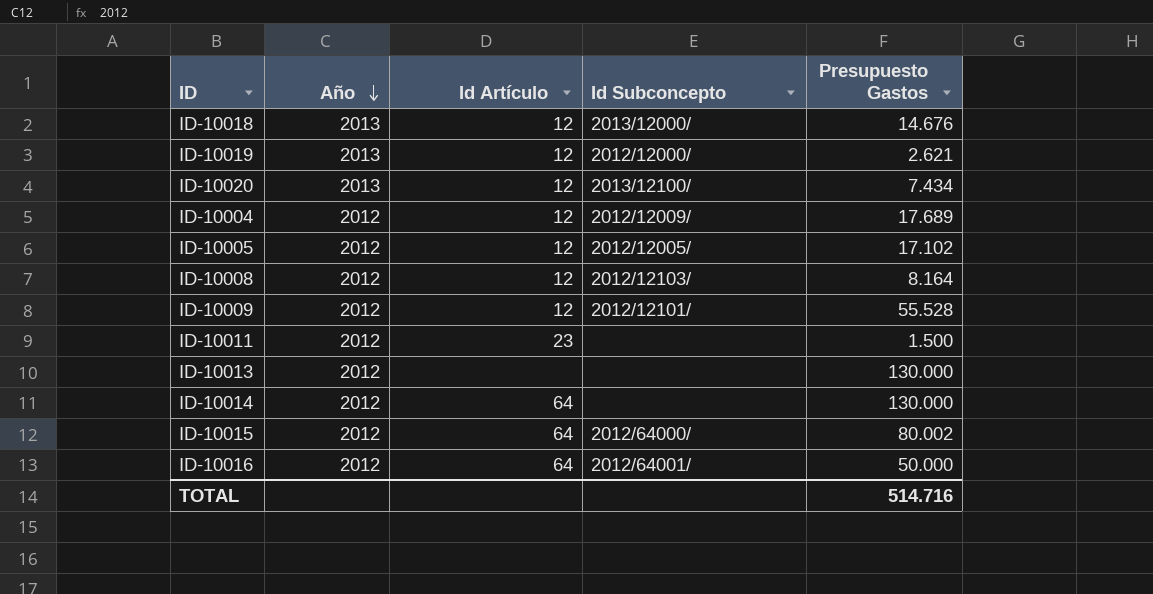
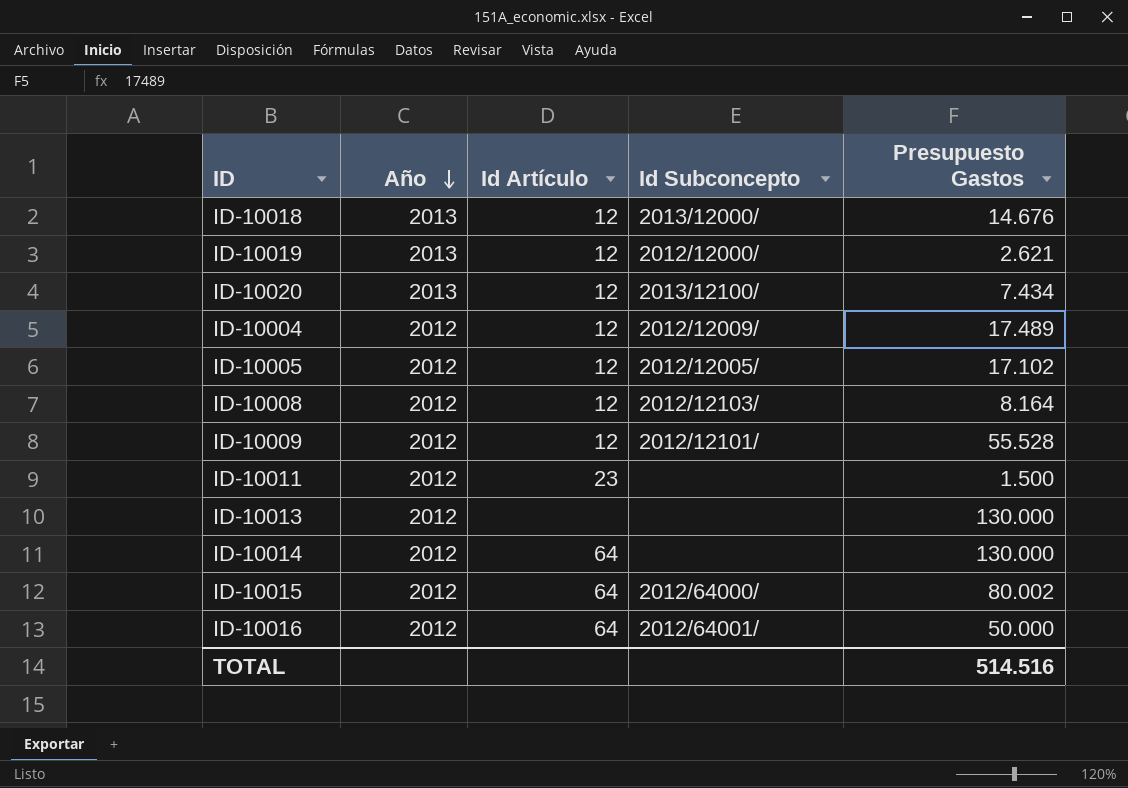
ID-10004 | Presupuesto Gastos: 17.689 -> 17.489
TOTAL | Presupuesto Gastos: 514.716 -> 514.516

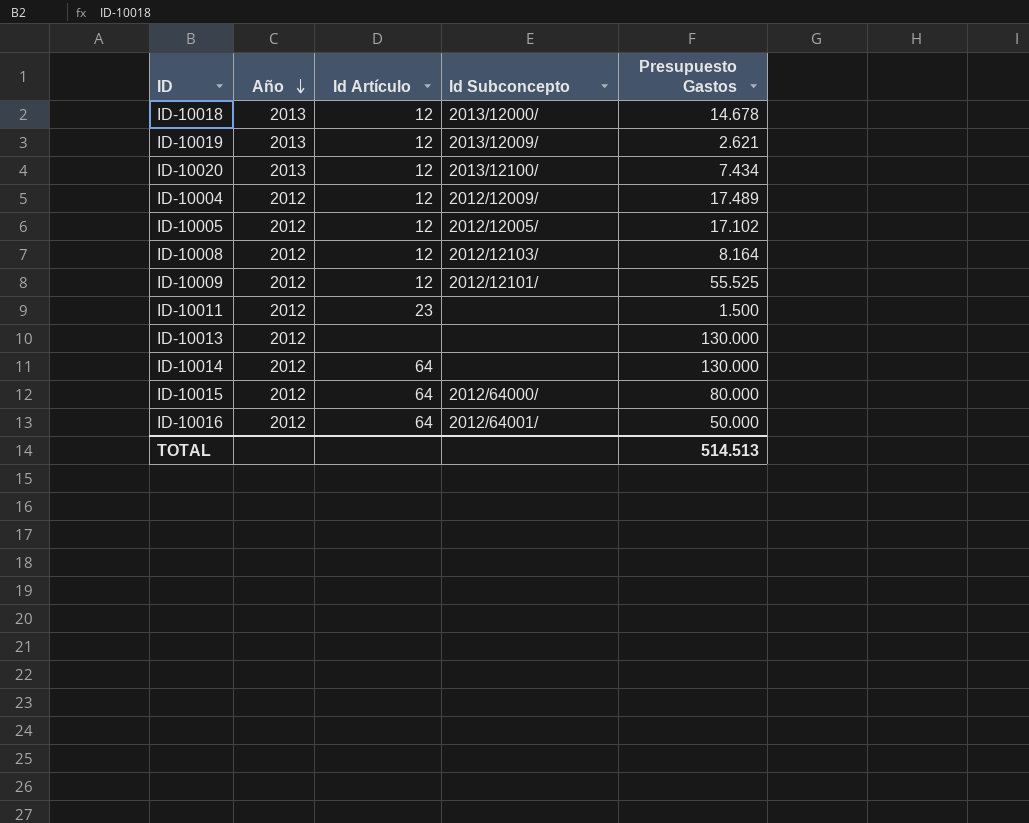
ID-10018 | Presupuesto Gastos: 14.676 -> 14.678
ID-10019 | Id Subconcepto: 2012/12000/ -> 2013/12009/
ID-10009 | Presupuesto Gastos: 55.528 -> 55.525
ID-10015 | Presupuesto Gastos: 80.002 -> 80.000
TOTAL | Presupuesto Gastos: 514.516 -> 514.513

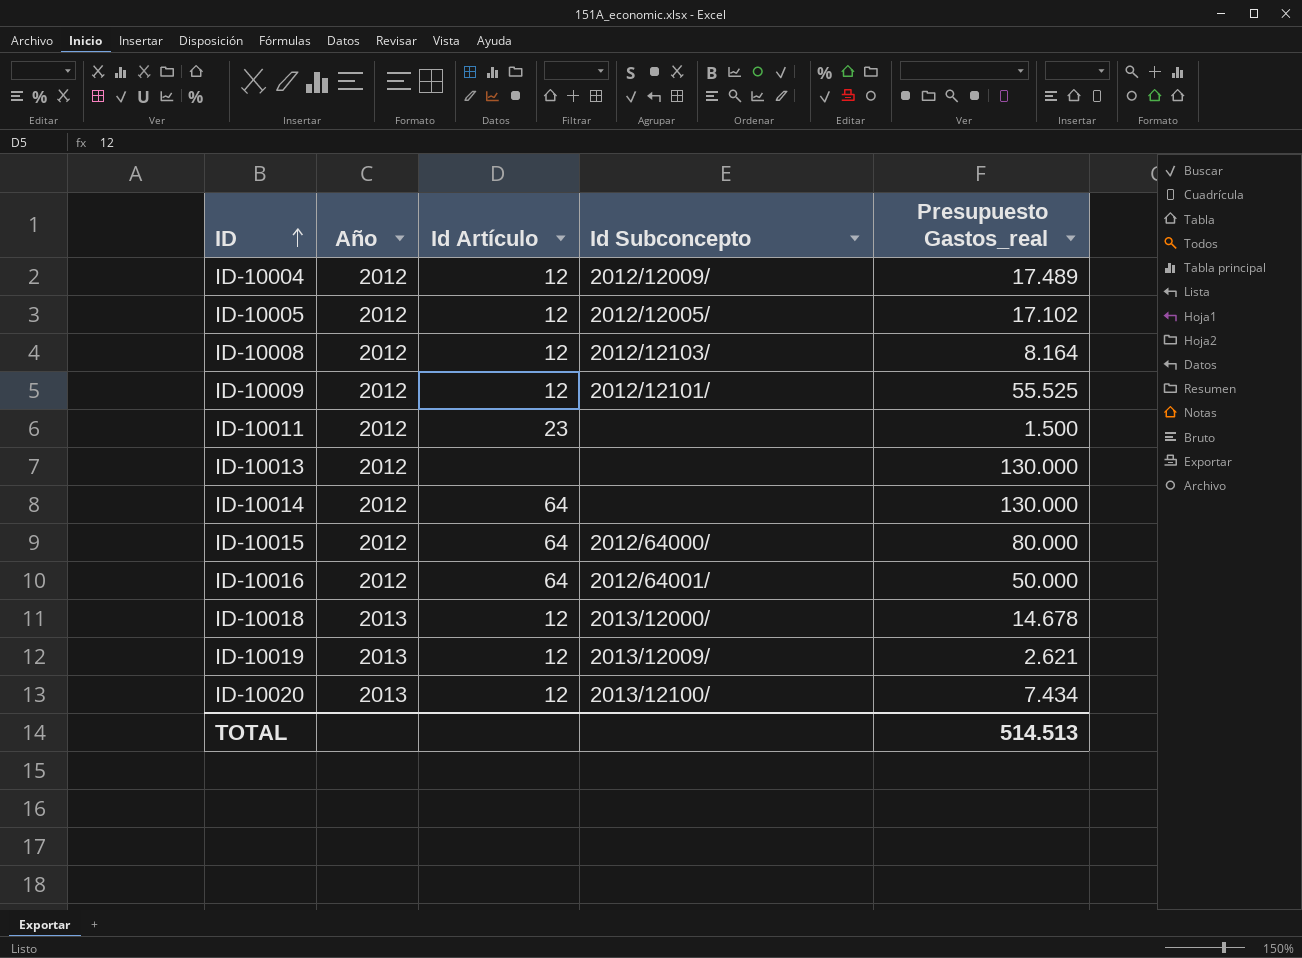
row order: Año descending -> ID ascending
column name: Presupuesto Gastos -> Presupuesto Gastos_real

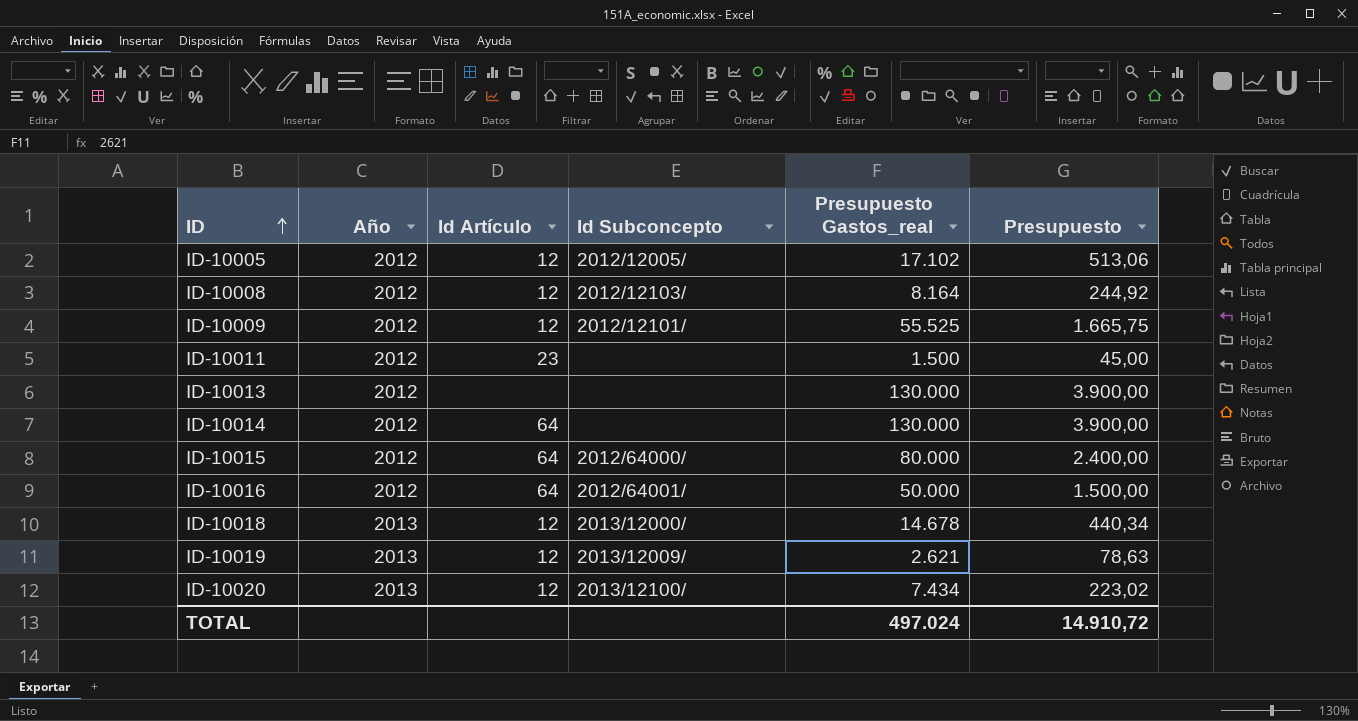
column Presupuesto | formula: none -> [Presupuesto Gastos_real] * 0,03
row ID-10004: 2012 | 12 | 2012/12009/ | 17.489 -> none
TOTAL | Presupuesto Gastos_real: 514.513 -> 497.024

